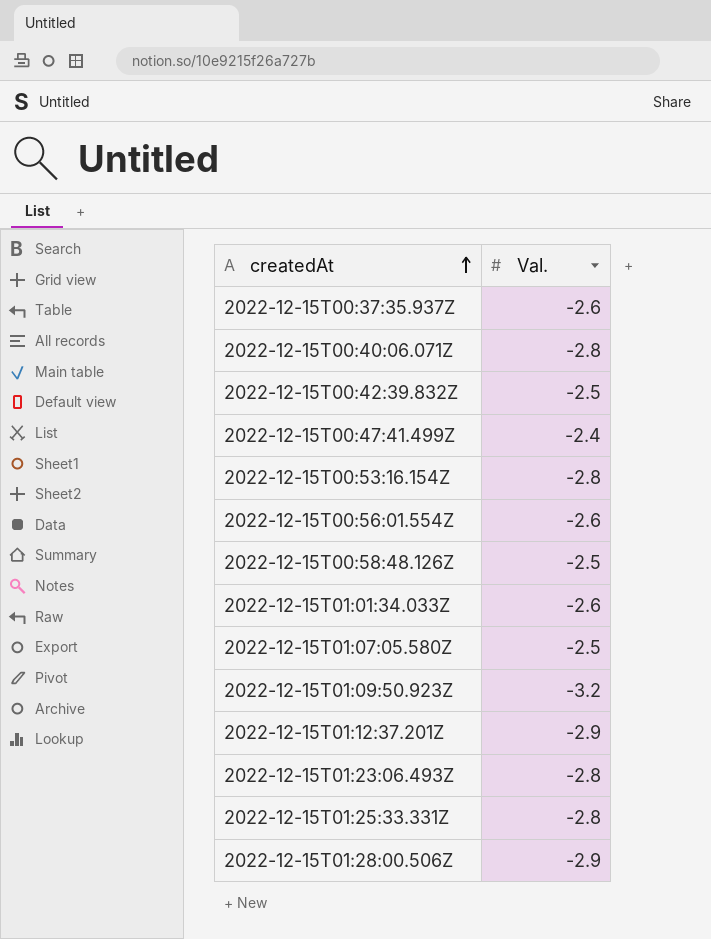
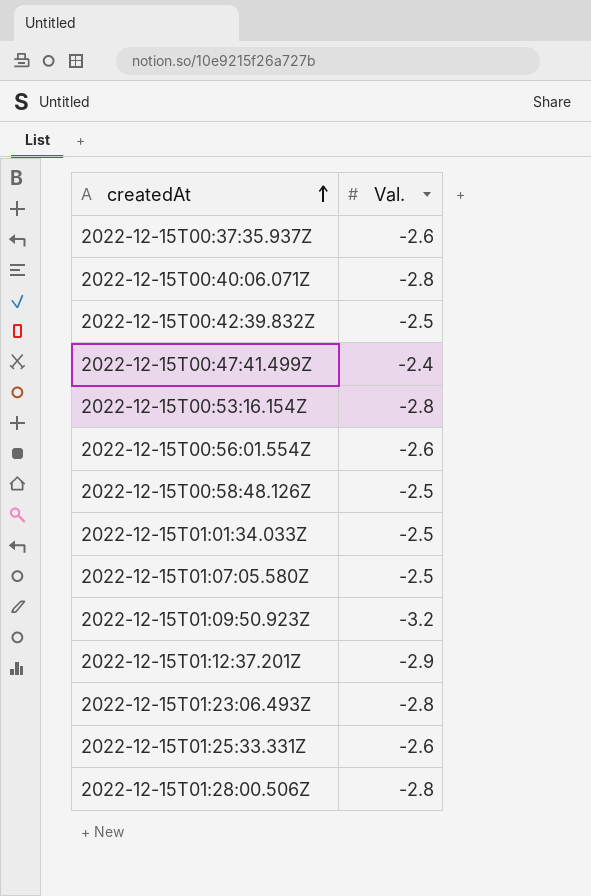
2022-12-15T01:01:34.033Z | Val.: -2.6 -> -2.5
2022-12-15T01:25:33.331Z | Val.: -2.8 -> -2.6
2022-12-15T01:28:00.506Z | Val.: -2.9 -> -2.8

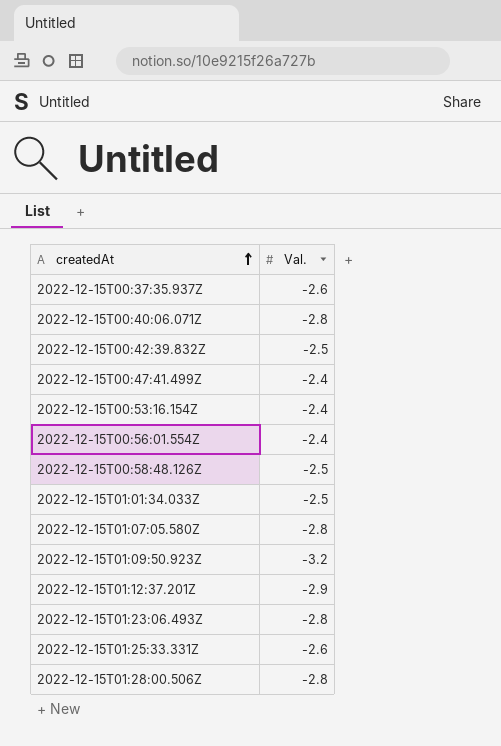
2022-12-15T00:53:16.154Z | Val.: -2.8 -> -2.4
2022-12-15T00:56:01.554Z | Val.: -2.6 -> -2.4
2022-12-15T01:07:05.580Z | Val.: -2.5 -> -2.8

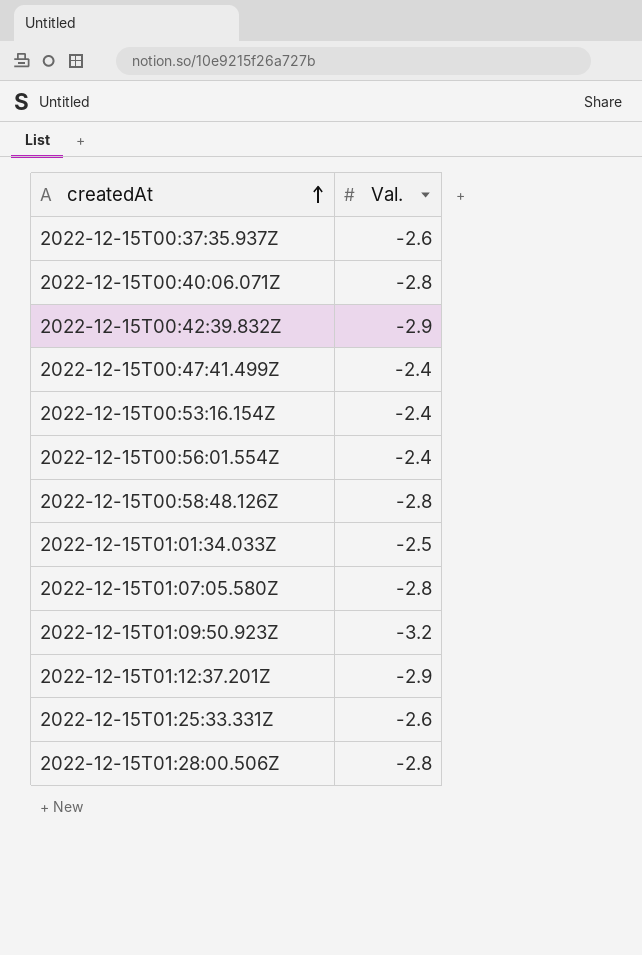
row 2022-12-15T01:23:06.493Z: -2.8 -> none
2022-12-15T00:42:39.832Z | Val.: -2.5 -> -2.9
2022-12-15T00:58:48.126Z | Val.: -2.5 -> -2.8

